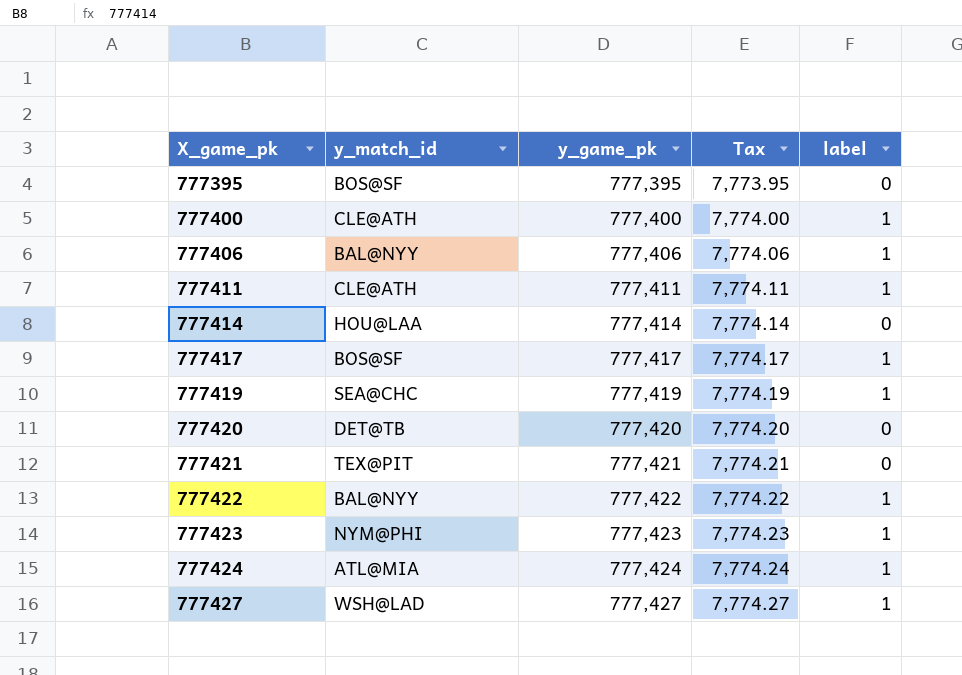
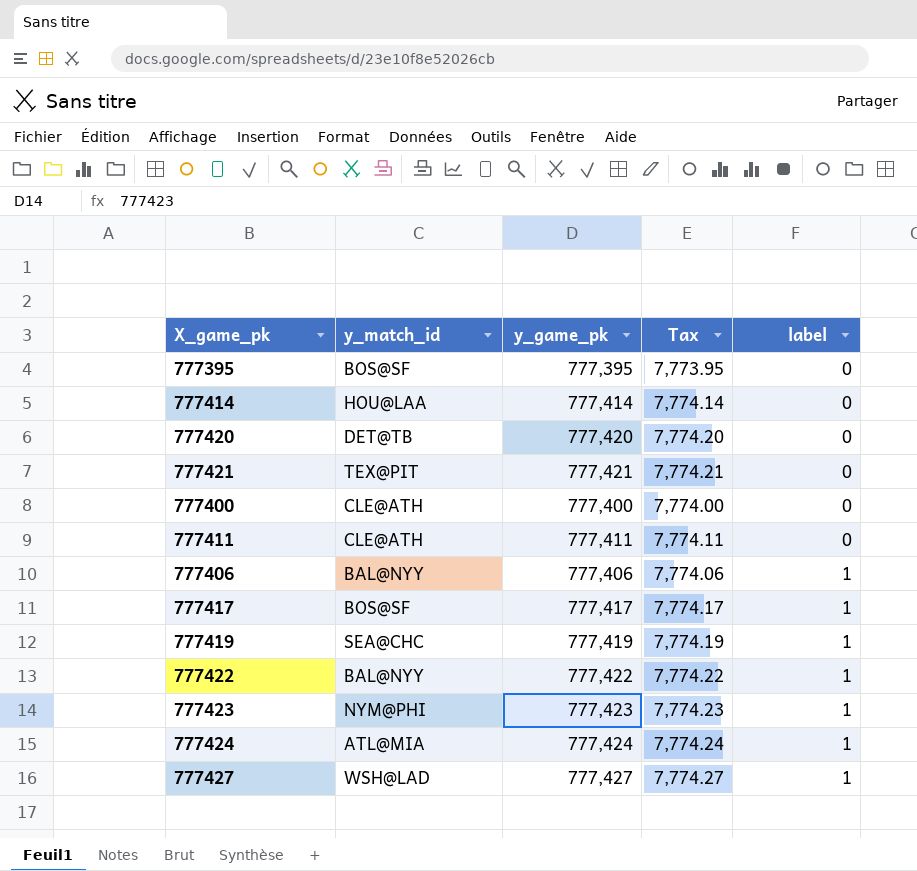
row order: X_game_pk ascending -> label ascending
777400 | label: 1 -> 0
777411 | label: 1 -> 0

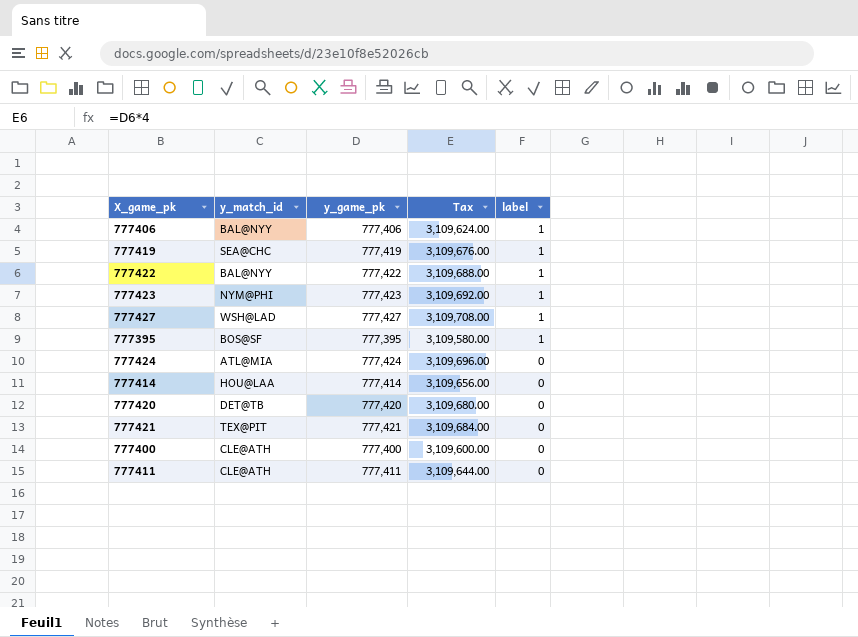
row order: label ascending -> label descending
column Tax | formula: [y_game_pk] * 0.01 -> [y_game_pk] * 4
row 777417: BOS@SF | 777,417 | 7,774.17 | 1 -> none
777395 | label: 0 -> 1
777424 | label: 1 -> 0

